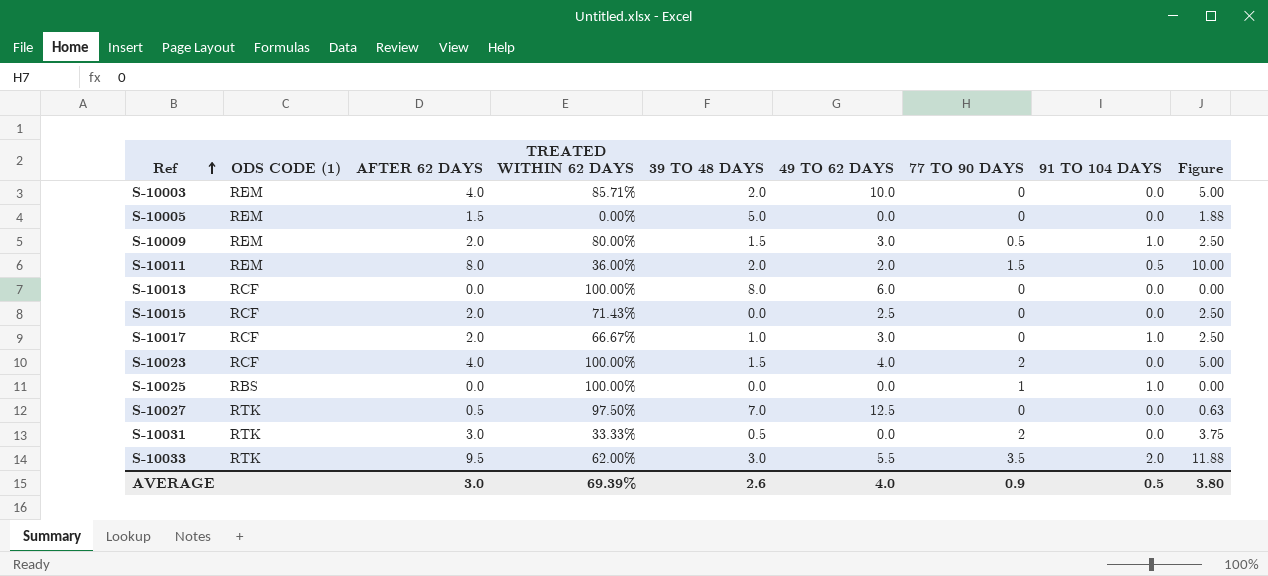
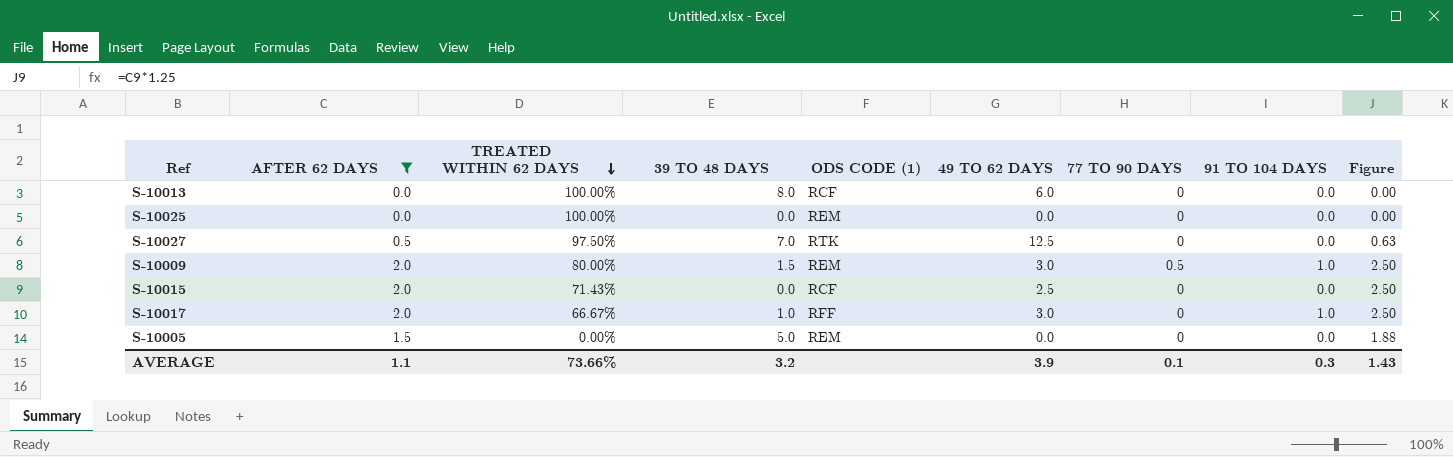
filter: none -> AFTER 62 DAYS <= 2.0
row order: Ref ascending -> TREATED WITHIN 62 DAYS descending
column ODS CODE (1) | position: 2 -> 5
S-10025 | ODS CODE (1): RBS -> REM
S-10025 | 77 TO 90 DAYS: 1 -> 0
S-10025 | 91 TO 104 DAYS: 1.0 -> 0.0
S-10017 | ODS CODE (1): RCF -> RFF
AVERAGE | AFTER 62 DAYS: 3.0 -> 1.1
AVERAGE | TREATED WITHIN 62 DAYS: 69.39% -> 73.66%
AVERAGE | 39 TO 48 DAYS: 2.6 -> 3.2
AVERAGE | 49 TO 62 DAYS: 4.0 -> 3.9
AVERAGE | 77 TO 90 DAYS: 0.9 -> 0.1
AVERAGE | 91 TO 104 DAYS: 0.5 -> 0.3
AVERAGE | Figure: 3.80 -> 1.43

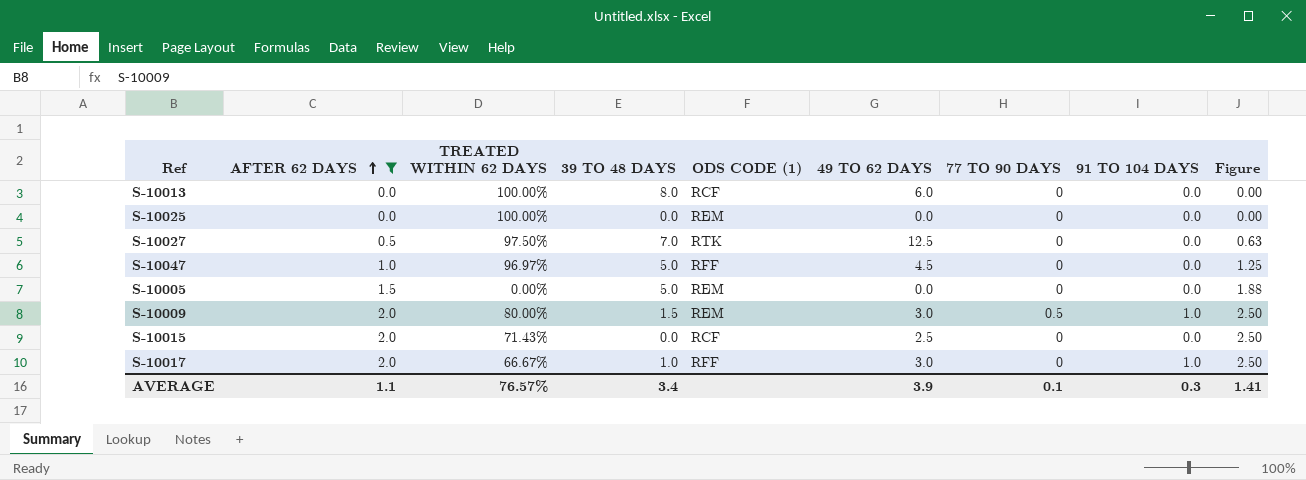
row order: TREATED WITHIN 62 DAYS descending -> AFTER 62 DAYS ascending
row S-10047: none -> 1.0 | 96.97% | 5.0 | RFF | 4.5 | 0 | 0.0 | 1.25
AVERAGE | TREATED WITHIN 62 DAYS: 73.66% -> 76.57%
AVERAGE | 39 TO 48 DAYS: 3.2 -> 3.4
AVERAGE | Figure: 1.43 -> 1.41

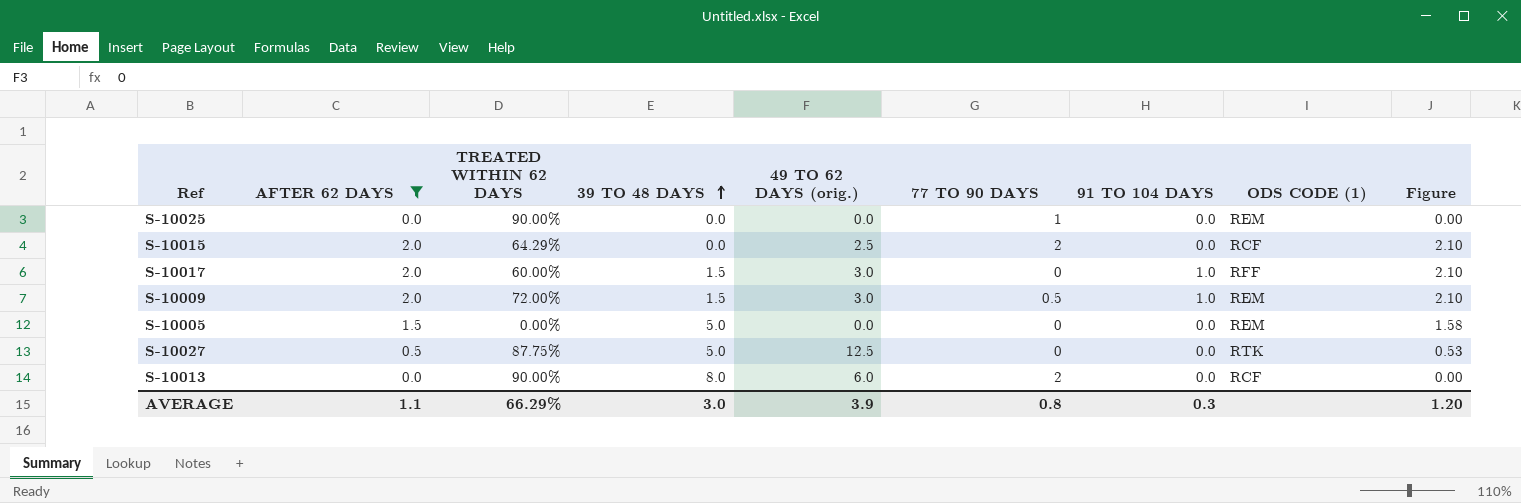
row order: AFTER 62 DAYS ascending -> 39 TO 48 DAYS ascending
column name: 49 TO 62 DAYS -> 49 TO 62 DAYS (orig.)
column ODS CODE (1) | position: 5 -> 8
column Figure | formula: [AFTER 62 DAYS] * 1.25 -> [AFTER 62 DAYS] * 1.05
row S-10047: 1.0 | 96.97% | 5.0 | RFF | 4.5 | 0 | 0.0 | 1.25 -> none
S-10025 | TREATED WITHIN 62 DAYS: 100.00% -> 90.00%
S-10025 | 77 TO 90 DAYS: 0 -> 1
S-10015 | TREATED WITHIN 62 DAYS: 71.43% -> 64.29%
S-10015 | 77 TO 90 DAYS: 0 -> 2
S-10017 | TREATED WITHIN 62 DAYS: 66.67% -> 60.00%
S-10017 | 39 TO 48 DAYS: 1.0 -> 1.5
S-10009 | TREATED WITHIN 62 DAYS: 80.00% -> 72.00%
S-10027 | TREATED WITHIN 62 DAYS: 97.50% -> 87.75%
S-10027 | 39 TO 48 DAYS: 7.0 -> 5.0
S-10013 | TREATED WITHIN 62 DAYS: 100.00% -> 90.00%
S-10013 | 77 TO 90 DAYS: 0 -> 2
AVERAGE | TREATED WITHIN 62 DAYS: 76.57% -> 66.29%
AVERAGE | 39 TO 48 DAYS: 3.4 -> 3.0
AVERAGE | 77 TO 90 DAYS: 0.1 -> 0.8
AVERAGE | Figure: 1.41 -> 1.20

